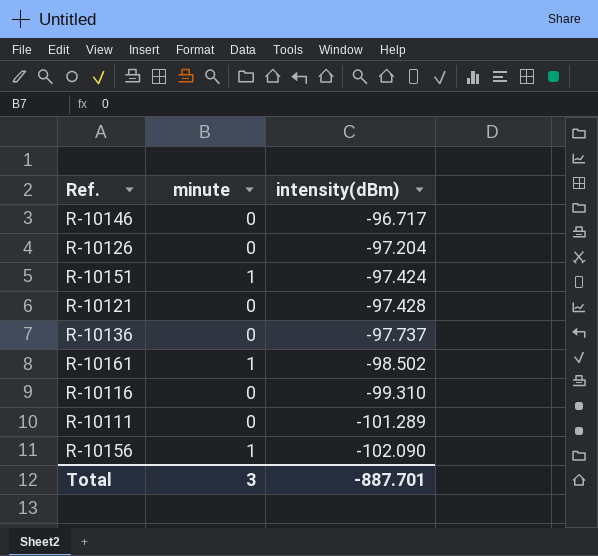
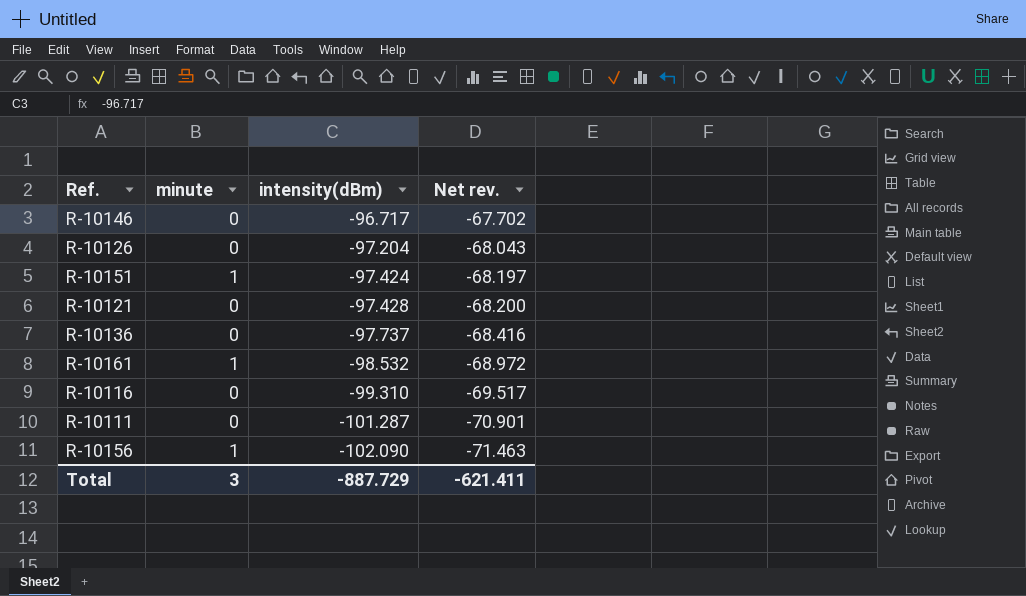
column Net rev. | formula: none -> [intensity(dBm)] * 0.7
R-10161 | intensity(dBm): -98.502 -> -98.532
R-10111 | intensity(dBm): -101.289 -> -101.287
Total | intensity(dBm): -887.701 -> -887.729

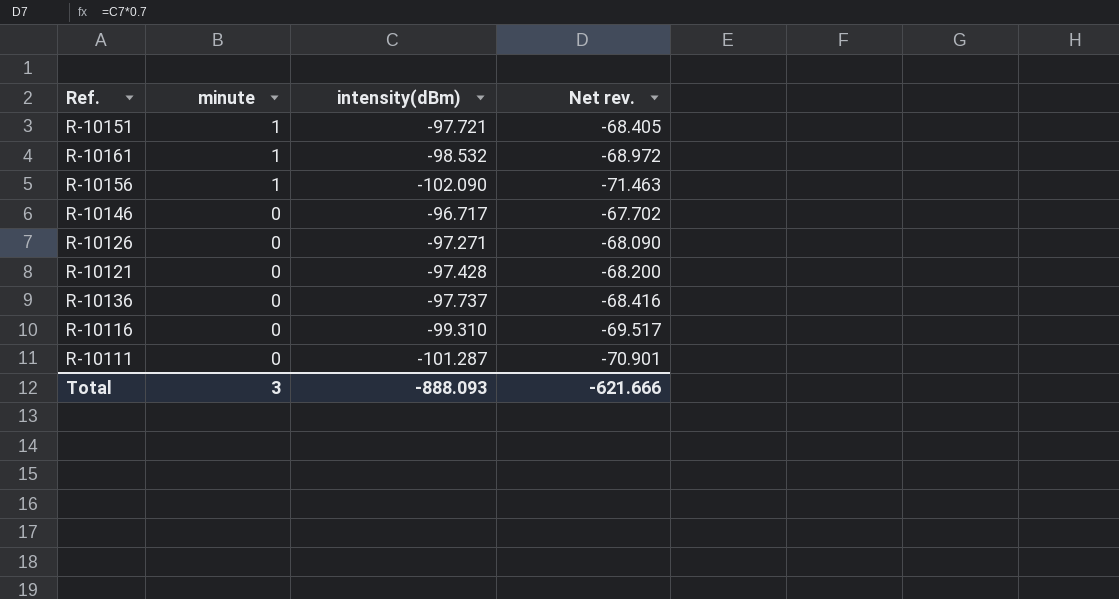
row order: intensity(dBm) descending -> minute descending
R-10151 | intensity(dBm): -97.424 -> -97.721
R-10151 | Net rev.: -68.197 -> -68.405
R-10126 | intensity(dBm): -97.204 -> -97.271
R-10126 | Net rev.: -68.043 -> -68.090
Total | intensity(dBm): -887.729 -> -888.093
Total | Net rev.: -621.411 -> -621.666

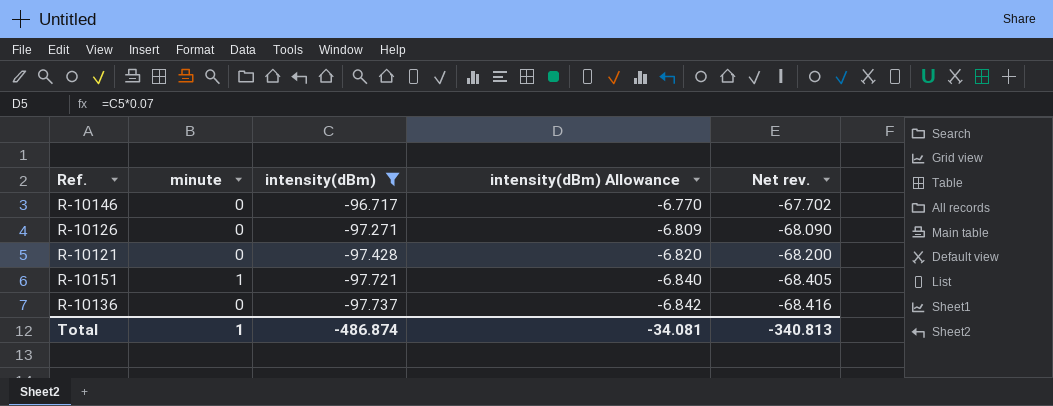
filter: none -> intensity(dBm) >= -97.737
row order: minute descending -> intensity(dBm) descending
column intensity(dBm) Allowance | formula: none -> [intensity(dBm)] * 0.07
Total | minute: 3 -> 1
Total | intensity(dBm): -888.093 -> -486.874
Total | Net rev.: -621.666 -> -340.813

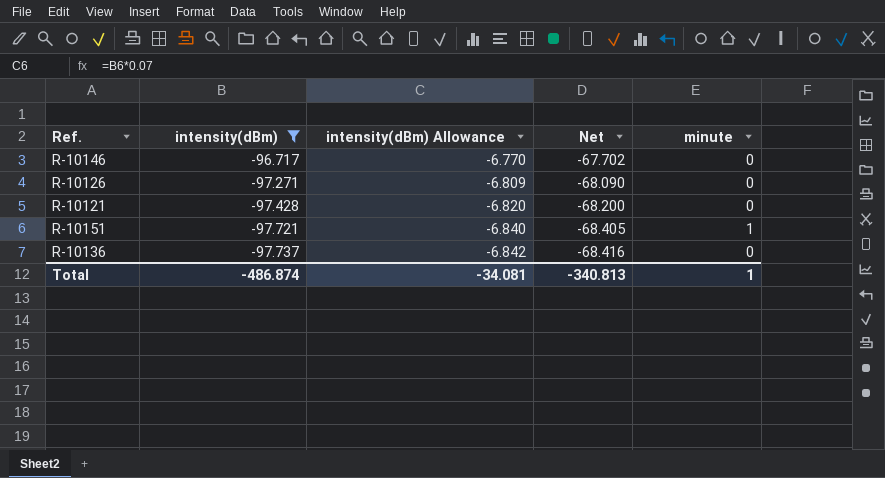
column name: Net rev. -> Net
column minute | position: 2 -> 5

